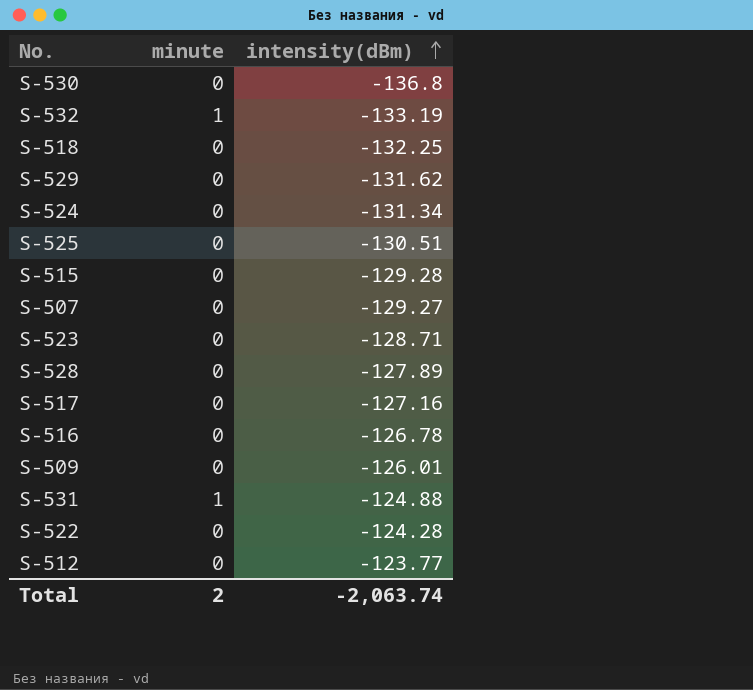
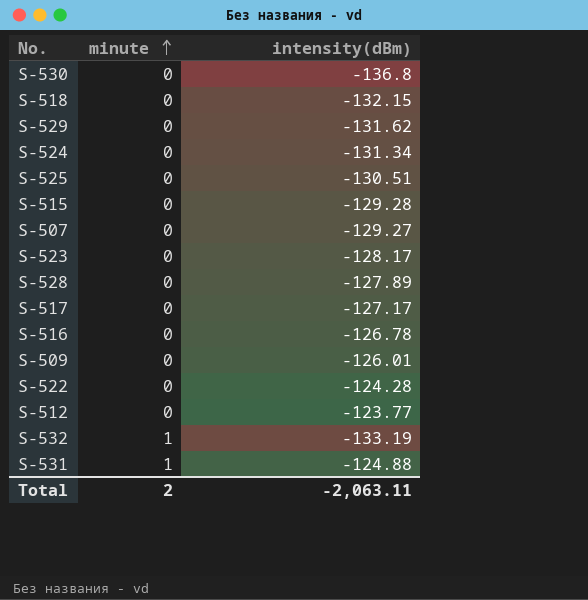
row order: intensity(dBm) ascending -> minute ascending
S-518 | intensity(dBm): -132.25 -> -132.15
S-523 | intensity(dBm): -128.71 -> -128.17
S-517 | intensity(dBm): -127.16 -> -127.17
Total | intensity(dBm): -2,063.74 -> -2,063.11

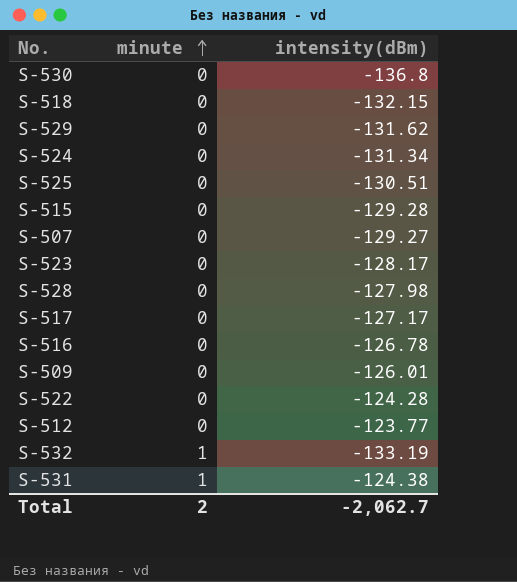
S-528 | intensity(dBm): -127.89 -> -127.98
S-531 | intensity(dBm): -124.88 -> -124.38
Total | intensity(dBm): -2,063.11 -> -2,062.7

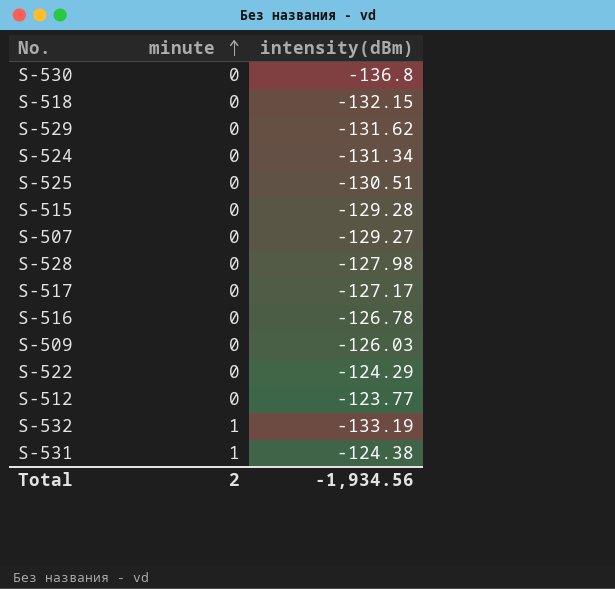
row S-523: 0 | -128.17 -> none
S-509 | intensity(dBm): -126.01 -> -126.03
S-522 | intensity(dBm): -124.28 -> -124.29
Total | intensity(dBm): -2,062.7 -> -1,934.56

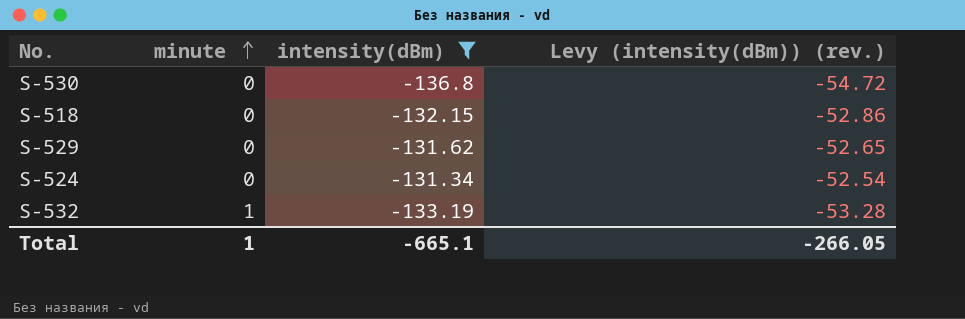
filter: none -> intensity(dBm) <= -131.34
column Levy (intensity(dBm)) (rev.) | formula: none -> [intensity(dBm)] * 0.4
Total | minute: 2 -> 1
Total | intensity(dBm): -1,934.56 -> -665.1

